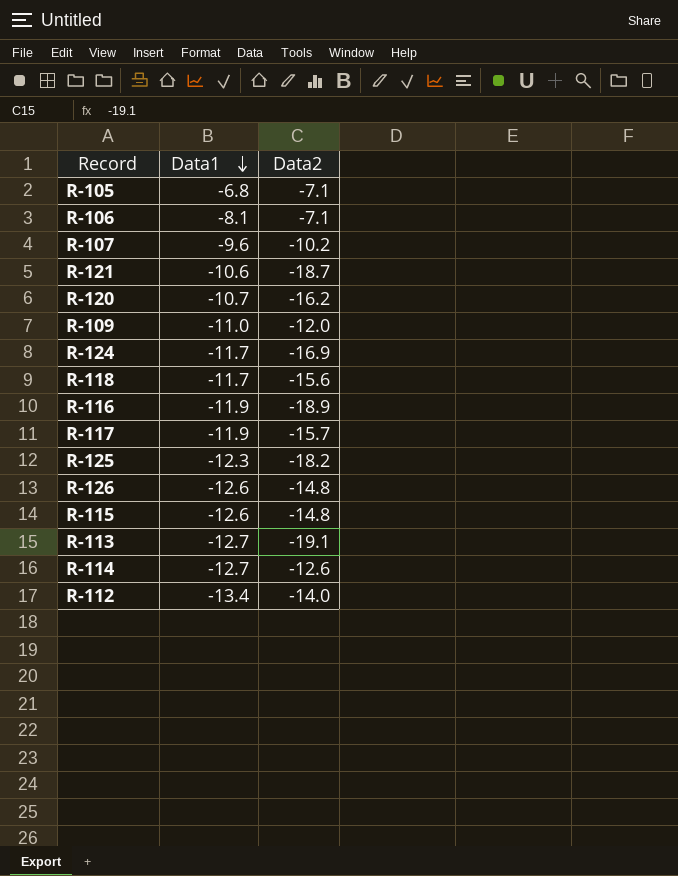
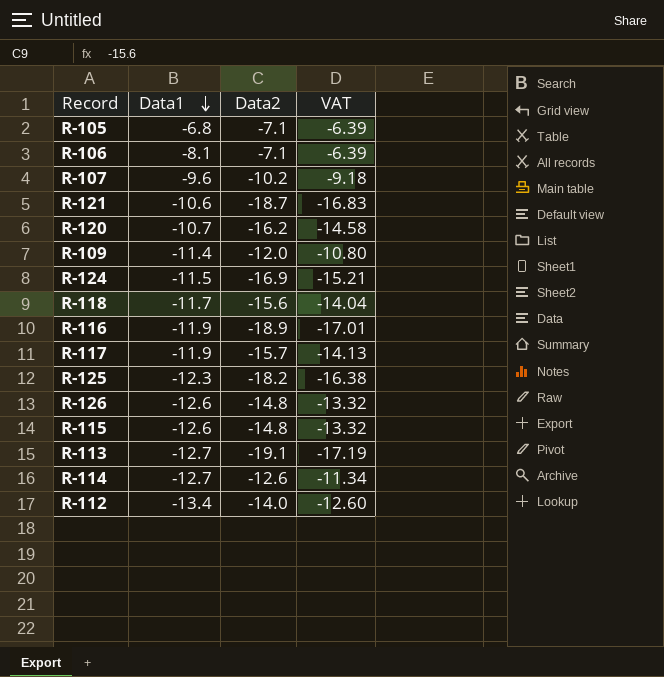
column VAT | formula: none -> [Data2] * 0.9
R-109 | Data1: -11.0 -> -11.4
R-124 | Data1: -11.7 -> -11.5

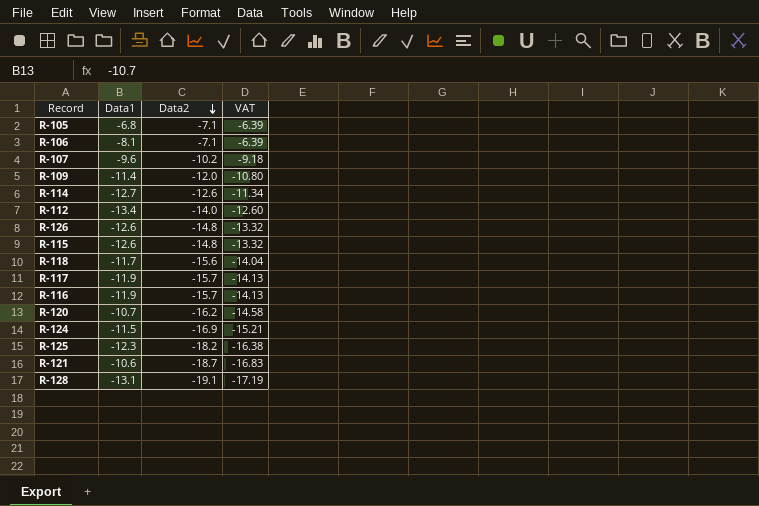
row order: Data1 descending -> Data2 descending
row R-113: -12.7 | -19.1 | -17.19 -> none
R-116 | Data2: -18.9 -> -15.7
R-116 | VAT: -17.01 -> -14.13
row R-128: none -> -13.1 | -19.1 | -17.19

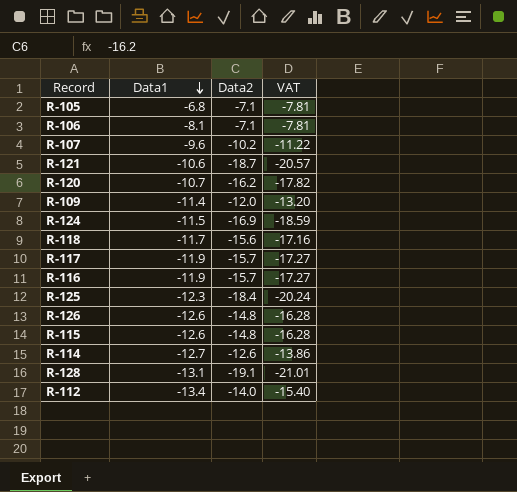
row order: Data2 descending -> Data1 descending
column VAT | formula: [Data2] * 0.9 -> [Data2] * 1.1
R-125 | Data2: -18.2 -> -18.4

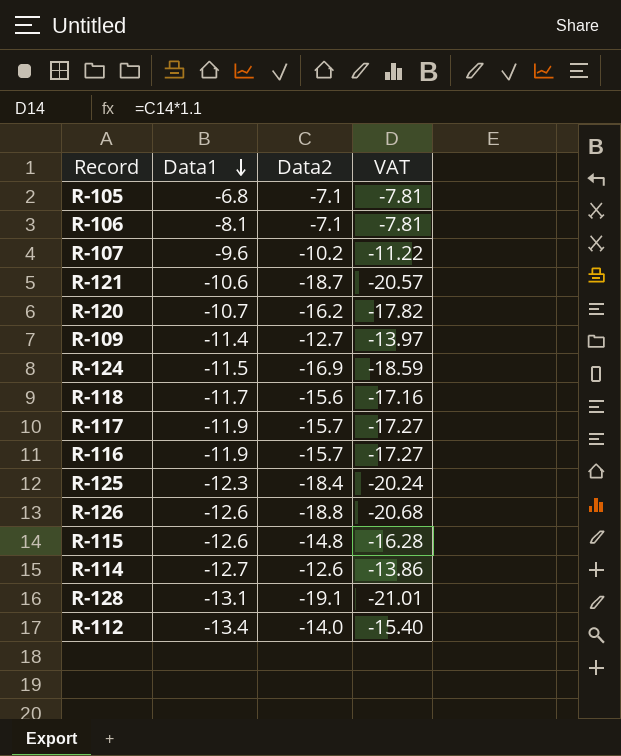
R-109 | Data2: -12.0 -> -12.7
R-109 | VAT: -13.20 -> -13.97
R-126 | Data2: -14.8 -> -18.8
R-126 | VAT: -16.28 -> -20.68

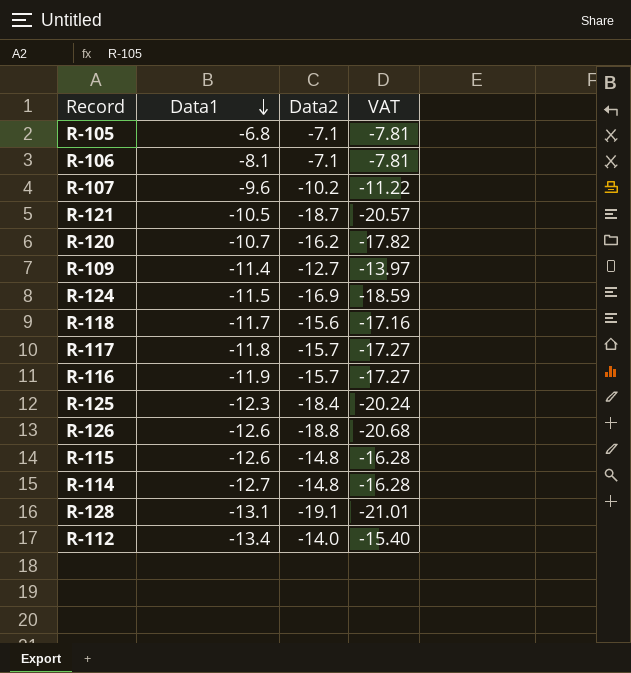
R-121 | Data1: -10.6 -> -10.5
R-117 | Data1: -11.9 -> -11.8
R-114 | Data2: -12.6 -> -14.8
R-114 | VAT: -13.86 -> -16.28

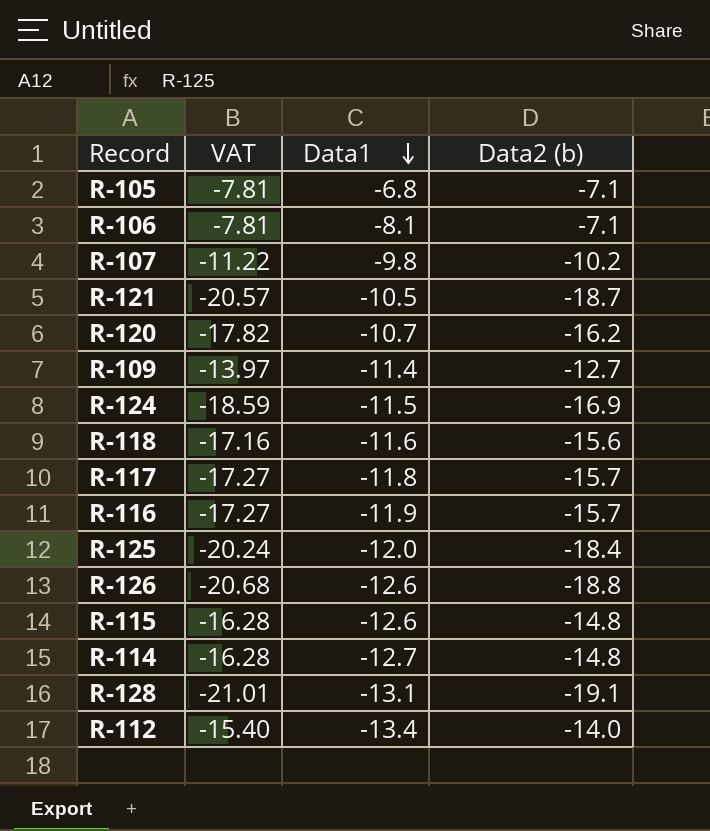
column VAT | position: 4 -> 2
column name: Data2 -> Data2 (b)
R-107 | Data1: -9.6 -> -9.8
R-118 | Data1: -11.7 -> -11.6
R-125 | Data1: -12.3 -> -12.0

